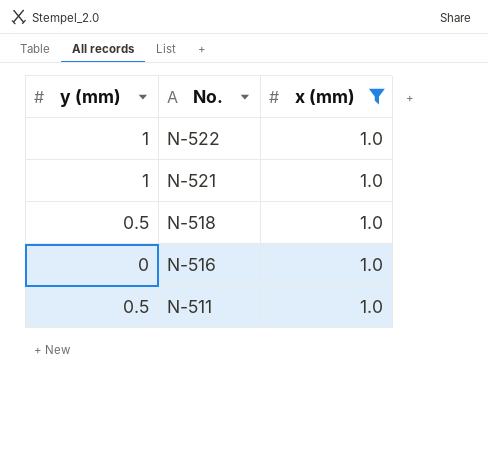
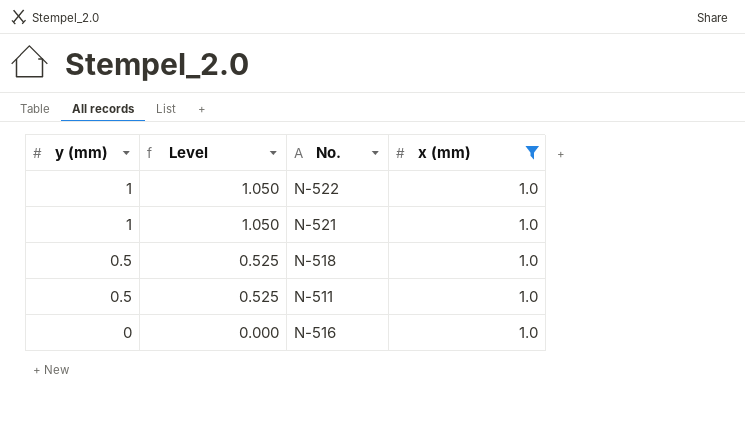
row order: No. descending -> y (mm) descending
column Level | formula: none -> [y (mm)] * 1.05

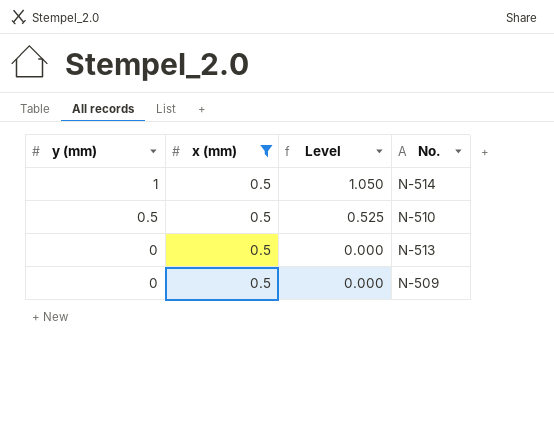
filter: x (mm) = 1.0 -> x (mm) = 0.5
column x (mm) | position: 4 -> 2

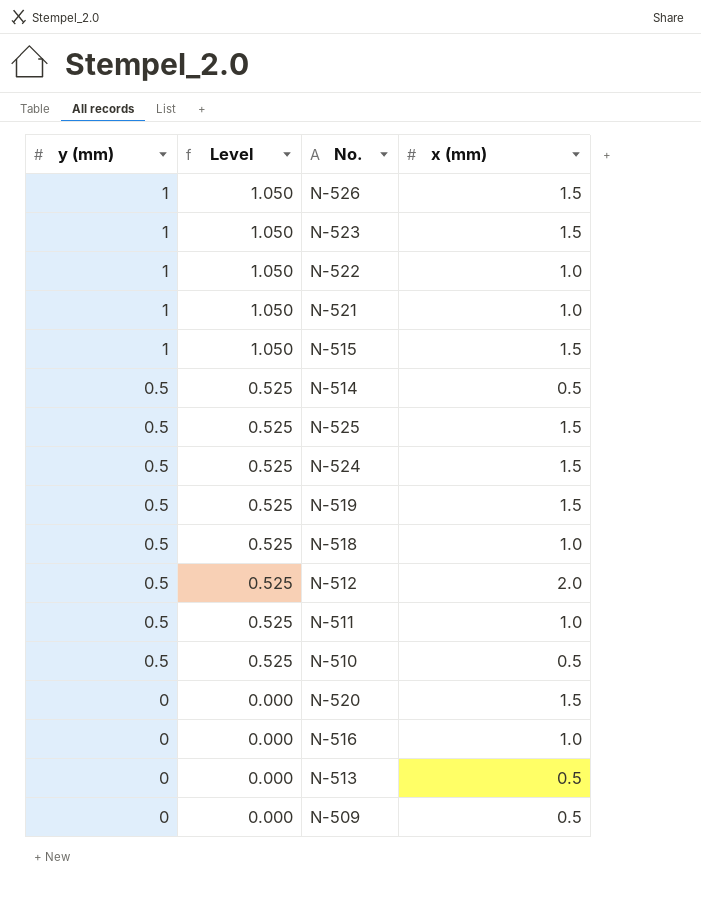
filter: x (mm) = 0.5 -> none
column x (mm) | position: 2 -> 4
N-514 | y (mm): 1 -> 0.5
N-514 | Level: 1.050 -> 0.525

